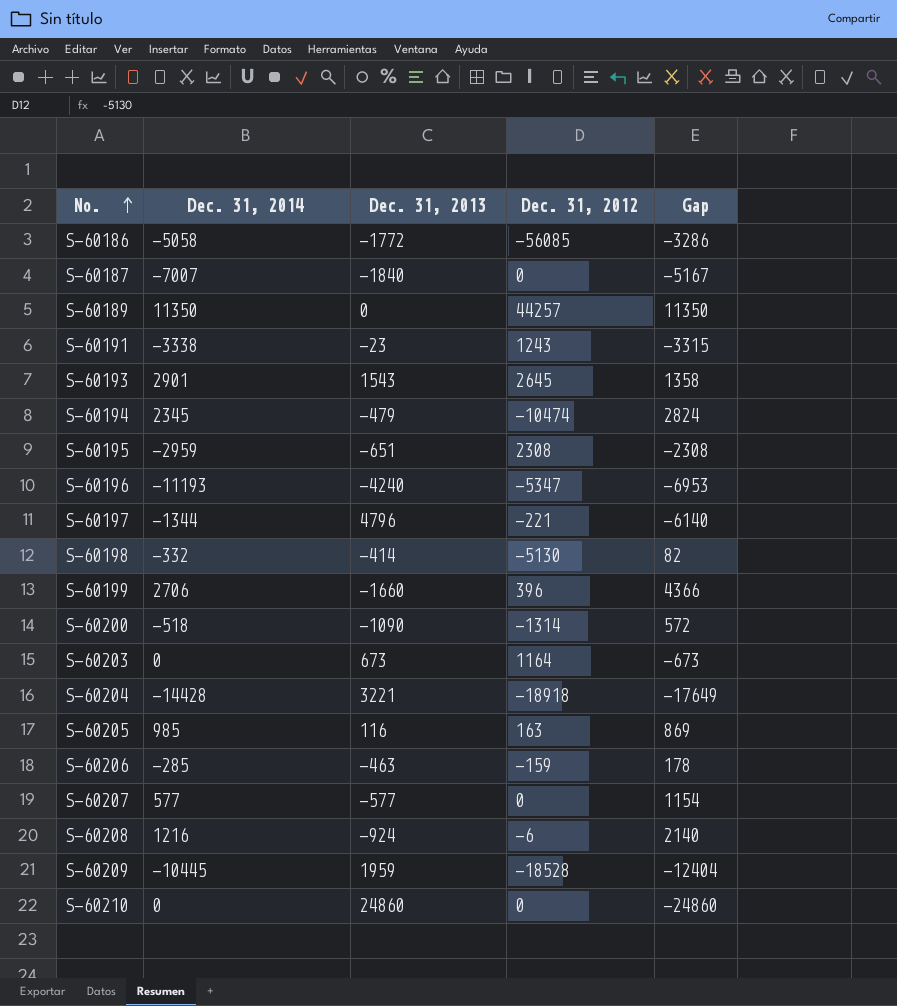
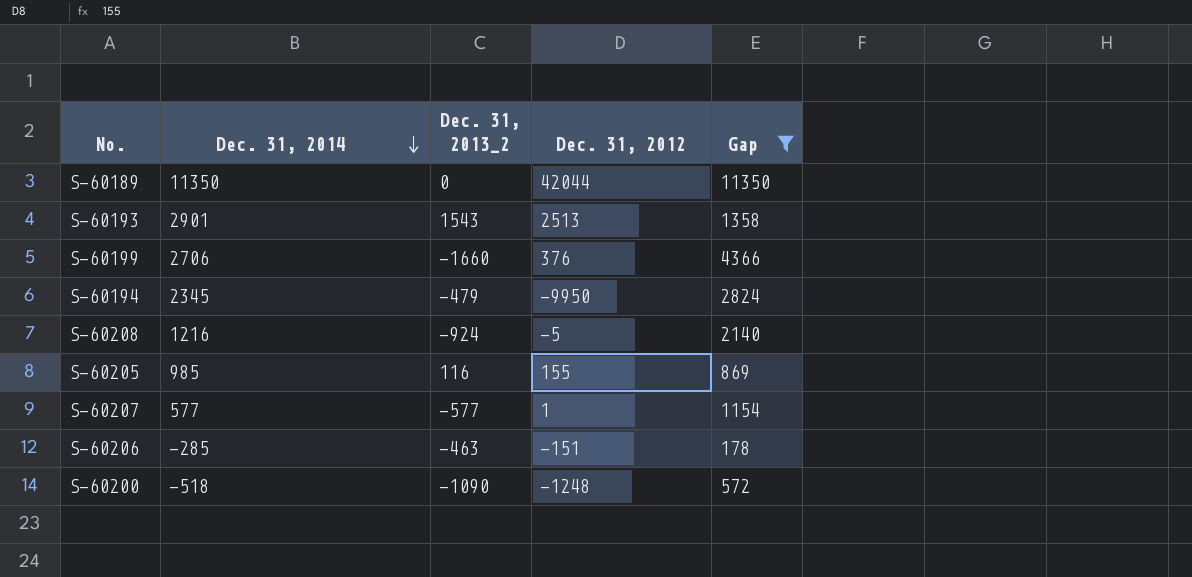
filter: none -> Gap >= 178
row order: No. ascending -> Dec. 31, 2014 descending
column name: Dec. 31, 2013 -> Dec. 31, 2013_2
S-60189 | Dec. 31, 2012: 44257 -> 42044
S-60193 | Dec. 31, 2012: 2645 -> 2513
S-60199 | Dec. 31, 2012: 396 -> 376
S-60194 | Dec. 31, 2012: -10474 -> -9950
S-60208 | Dec. 31, 2012: -6 -> -5
S-60205 | Dec. 31, 2012: 163 -> 155
S-60207 | Dec. 31, 2012: 0 -> 1
S-60206 | Dec. 31, 2012: -159 -> -151
S-60200 | Dec. 31, 2012: -1314 -> -1248

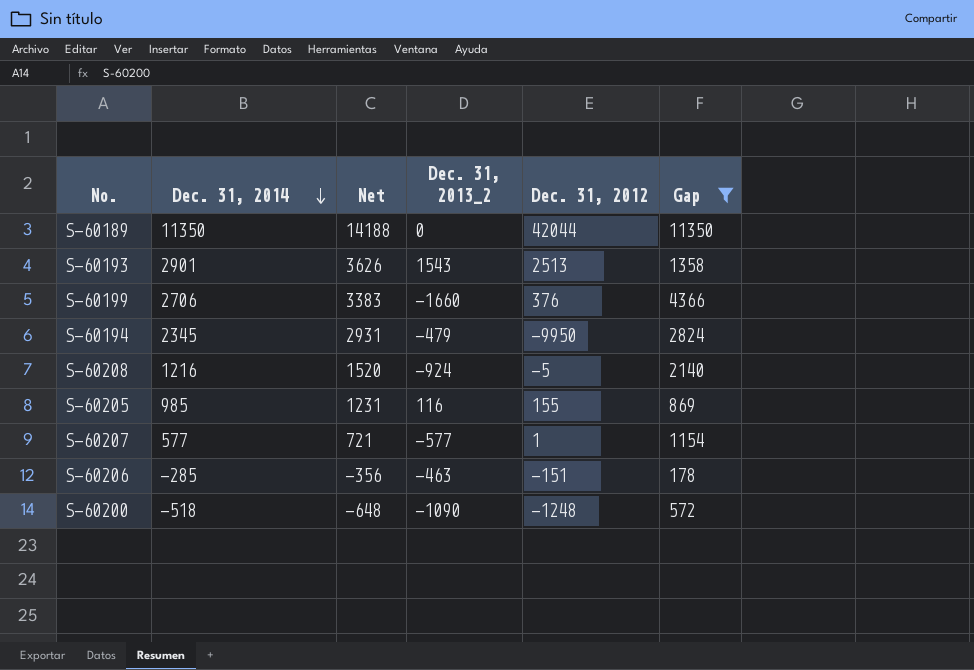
column Net | formula: none -> [Dec. 31, 2014] * 1.25

